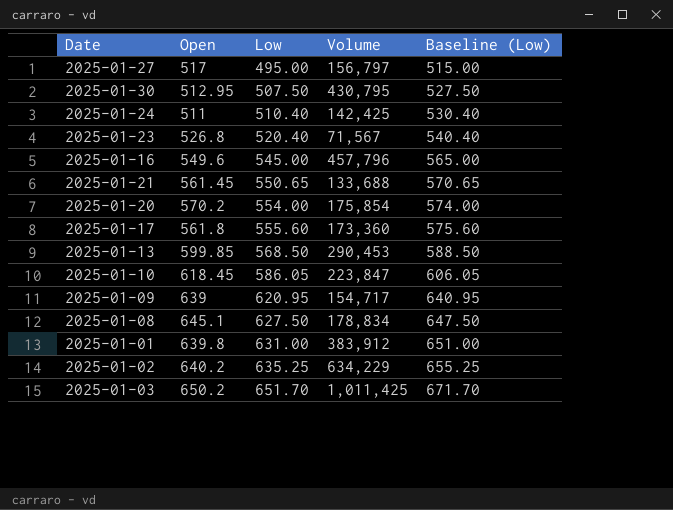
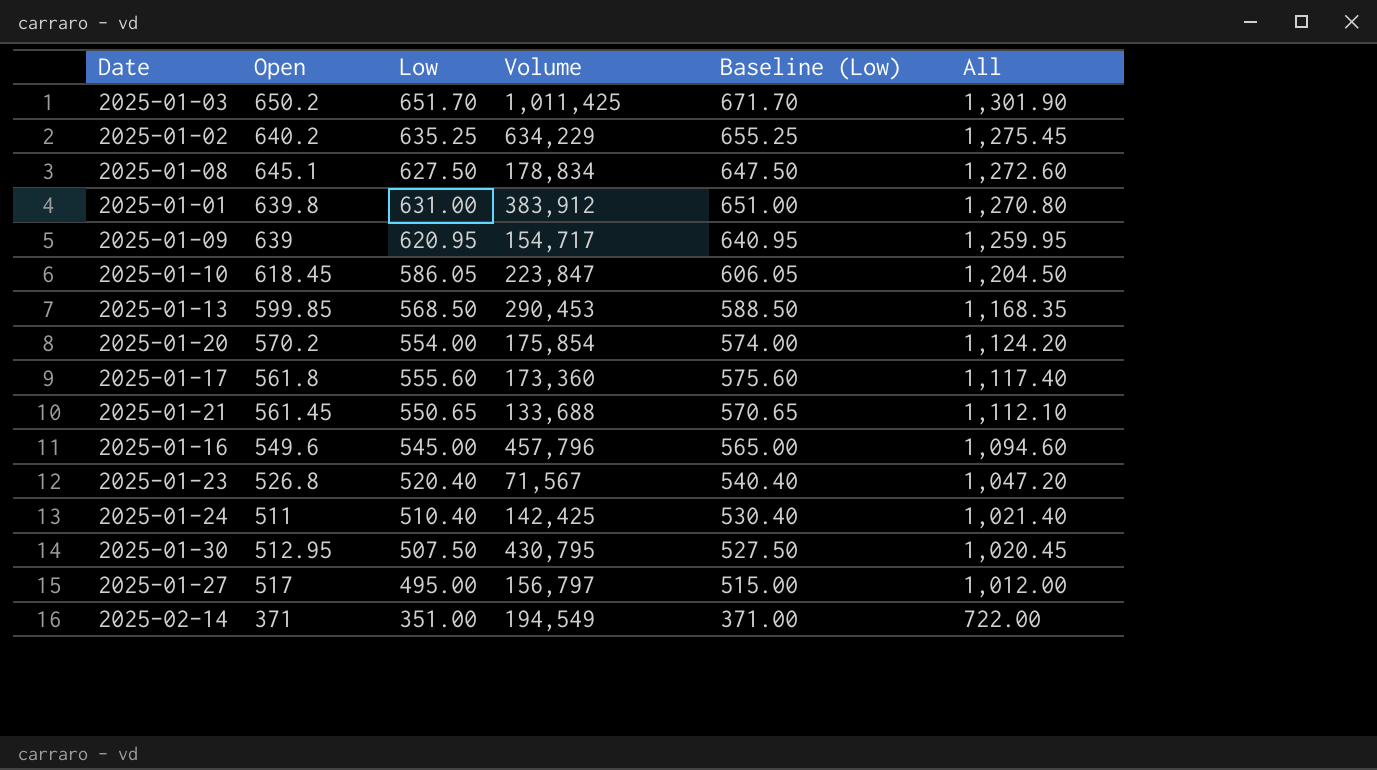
row order: Low ascending -> All descending
column All | formula: none -> [Open] + [Low]
row 2025-02-14: none -> 371 | 351.00 | 194,549 | 371.00 | 722.00

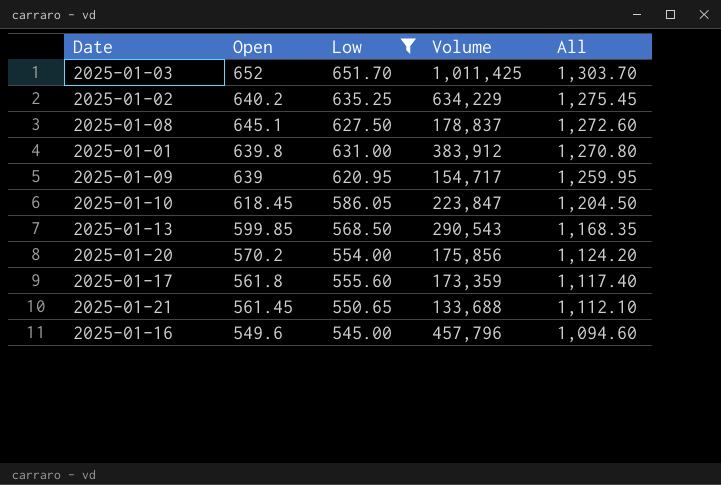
filter: none -> Low >= 545.00
column Baseline (Low) | formula: [Low] + 20 -> none
2025-01-03 | Open: 650.2 -> 652
2025-01-03 | All: 1,301.90 -> 1,303.70
2025-01-08 | Volume: 178,834 -> 178,837
2025-01-13 | Volume: 290,453 -> 290,543
2025-01-20 | Volume: 175,854 -> 175,856
2025-01-17 | Volume: 173,360 -> 173,359

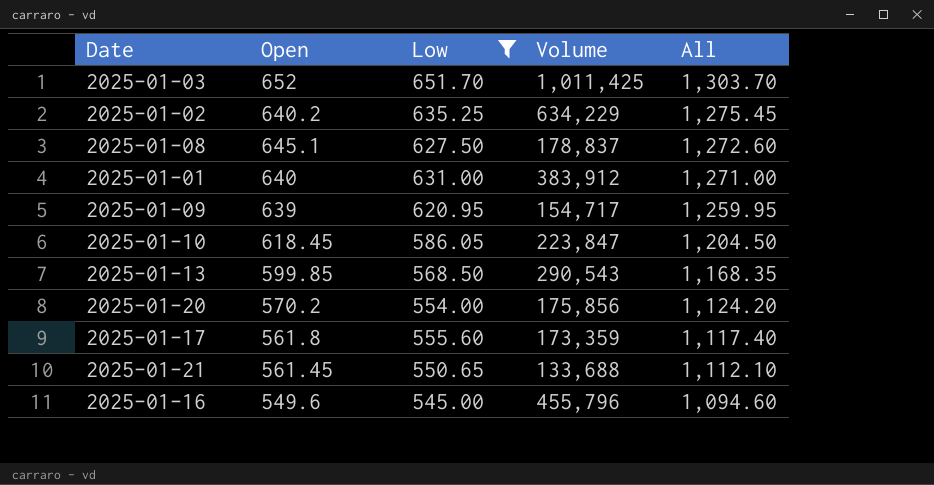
2025-01-01 | Open: 639.8 -> 640
2025-01-01 | All: 1,270.80 -> 1,271.00
2025-01-16 | Volume: 457,796 -> 455,796

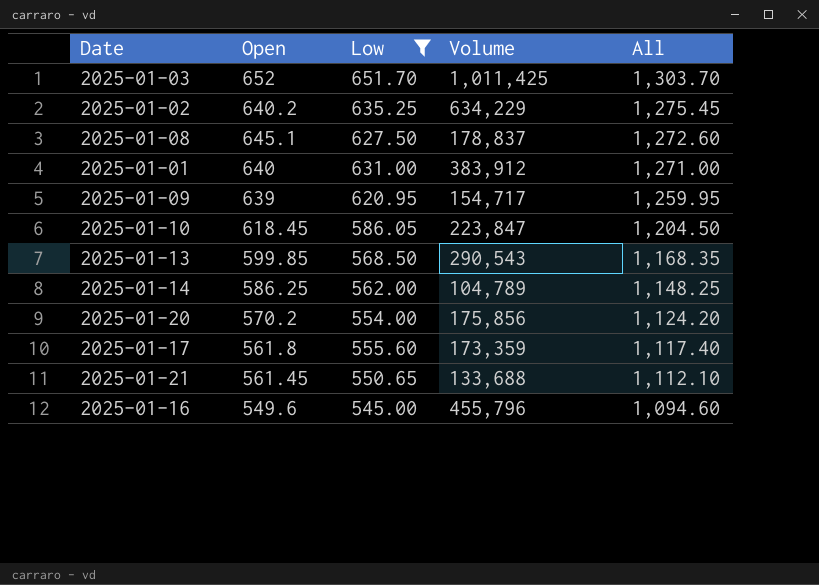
row 2025-01-14: none -> 586.25 | 562.00 | 104,789 | 1,148.25

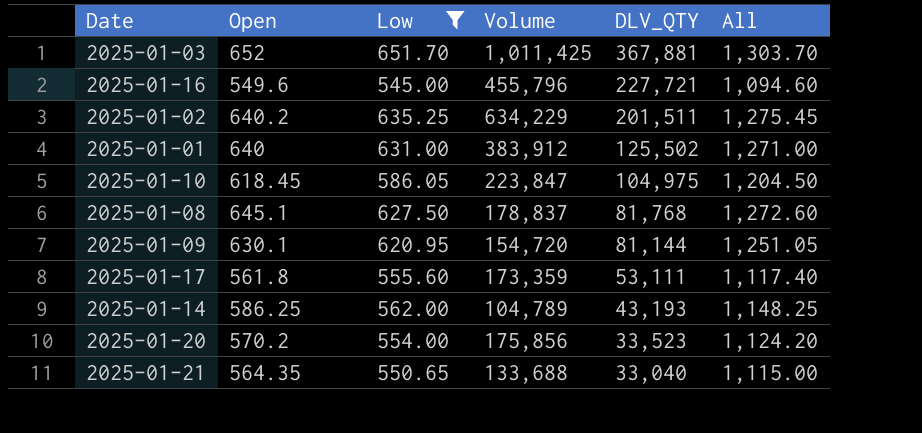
row order: All descending -> DLV_QTY descending
column DLV_QTY | position: none -> 5
row 2025-01-13: 599.85 | 568.50 | 290,543 | 1,168.35 -> none
2025-01-09 | Open: 639 -> 630.1
2025-01-09 | Volume: 154,717 -> 154,720
2025-01-09 | All: 1,259.95 -> 1,251.05
2025-01-21 | Open: 561.45 -> 564.35
2025-01-21 | All: 1,112.10 -> 1,115.00

